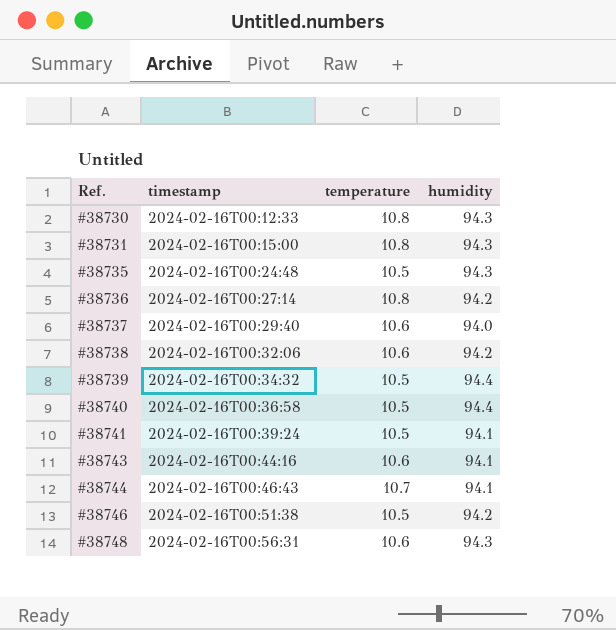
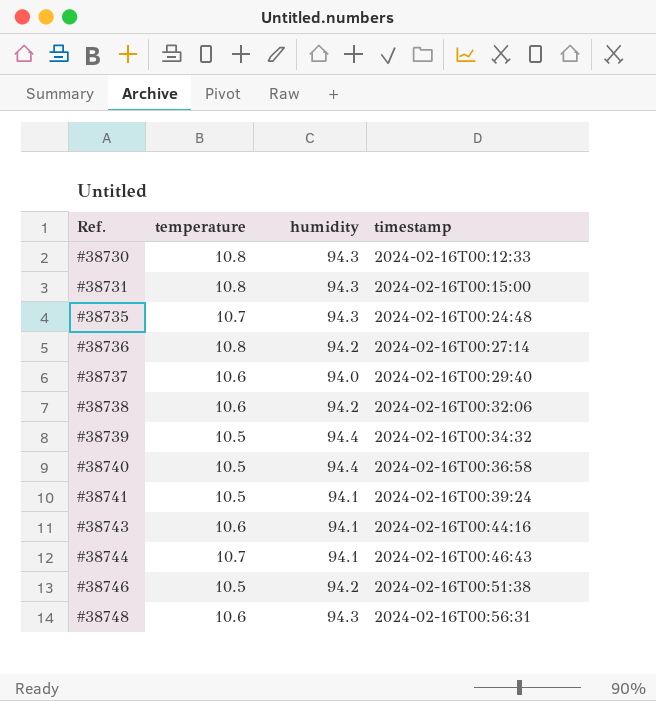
column timestamp | position: 2 -> 4
#38735 | temperature: 10.5 -> 10.7

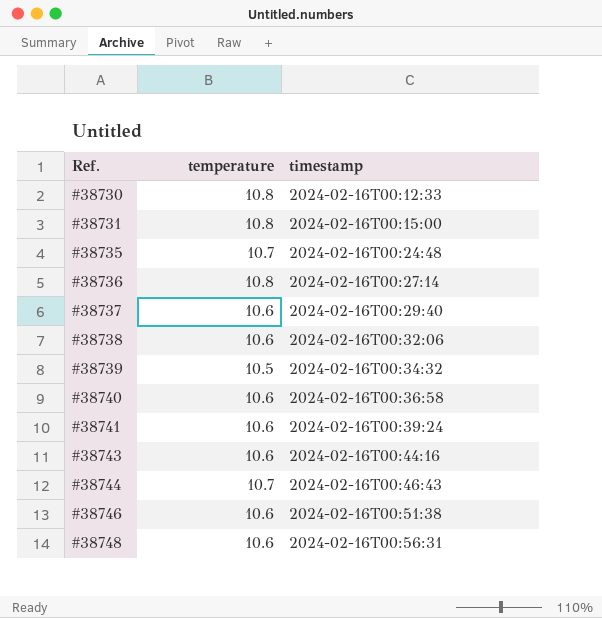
column humidity | position: 3 -> none
#38740 | temperature: 10.5 -> 10.6
#38741 | temperature: 10.5 -> 10.6
#38746 | temperature: 10.5 -> 10.6

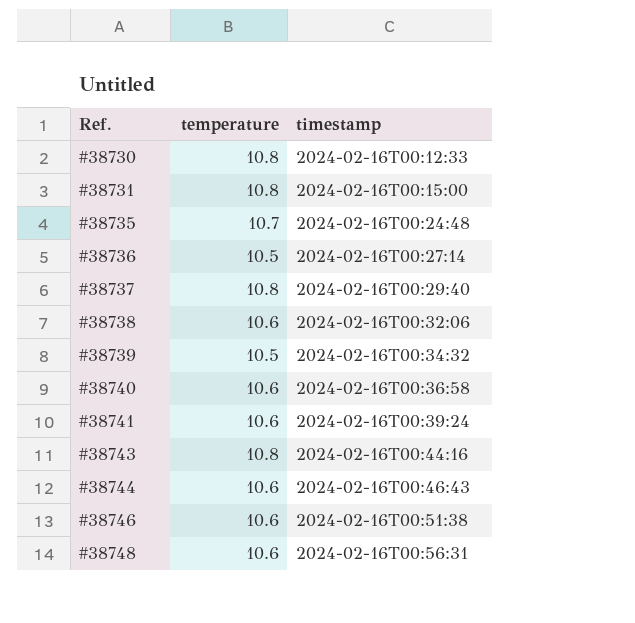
#38736 | temperature: 10.8 -> 10.5
#38737 | temperature: 10.6 -> 10.8
#38743 | temperature: 10.6 -> 10.8
#38744 | temperature: 10.7 -> 10.6

